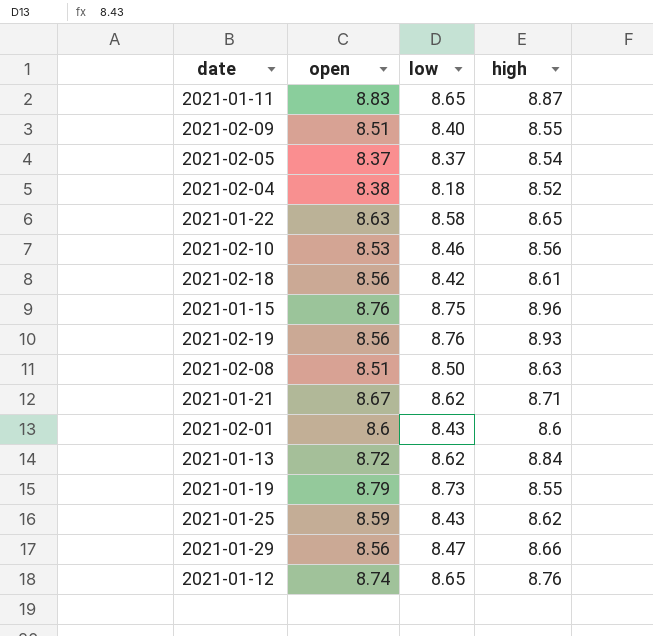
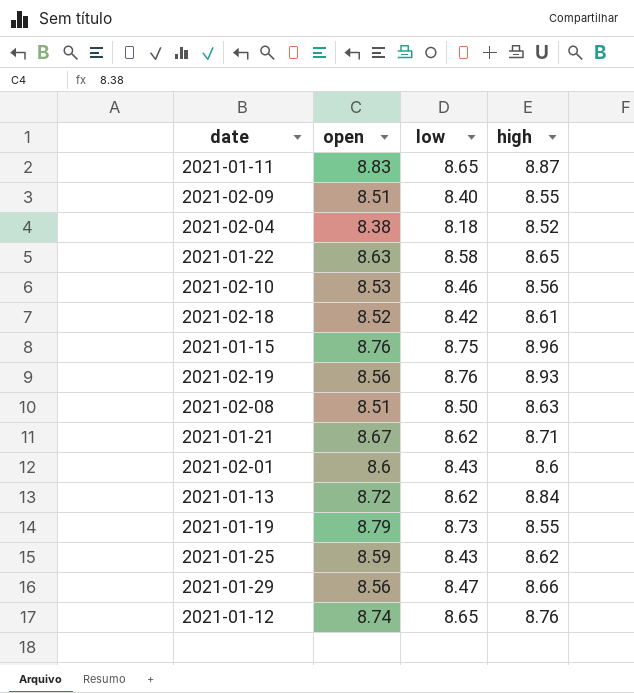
row 2021-02-05: 8.37 | 8.37 | 8.54 -> none
2021-02-18 | open: 8.56 -> 8.52

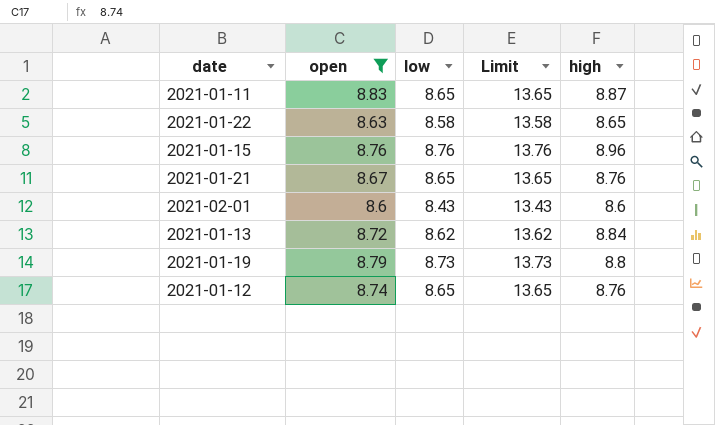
filter: none -> open >= 8.6
column Limit | formula: none -> [low] + 5
2021-01-15 | low: 8.75 -> 8.76
2021-01-21 | low: 8.62 -> 8.65
2021-01-21 | high: 8.71 -> 8.76
2021-01-19 | high: 8.55 -> 8.8

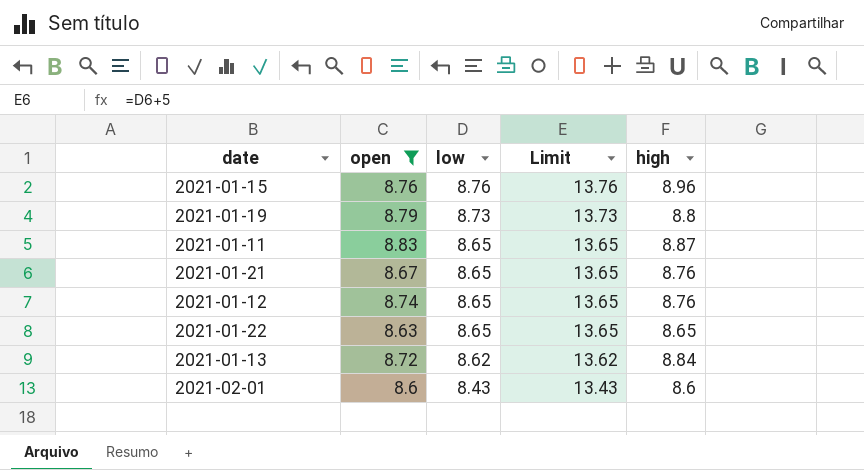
row order: none -> low descending
2021-01-22 | low: 8.58 -> 8.65
2021-01-22 | Limit: 13.58 -> 13.65

